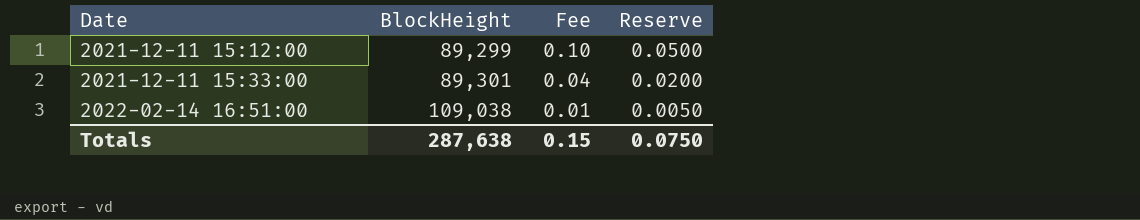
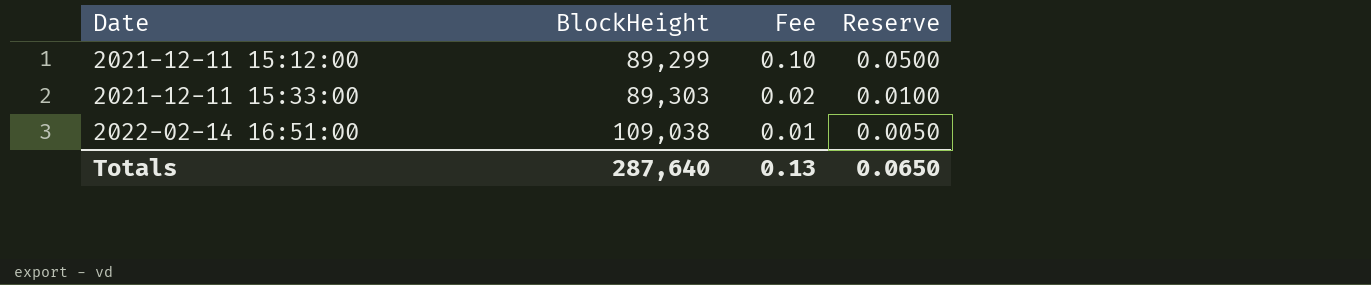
2021-12-11 15:33:00 | BlockHeight: 89,301 -> 89,303
2021-12-11 15:33:00 | Fee: 0.04 -> 0.02
2021-12-11 15:33:00 | Reserve: 0.0200 -> 0.0100
Totals | BlockHeight: 287,638 -> 287,640
Totals | Fee: 0.15 -> 0.13
Totals | Reserve: 0.0750 -> 0.0650

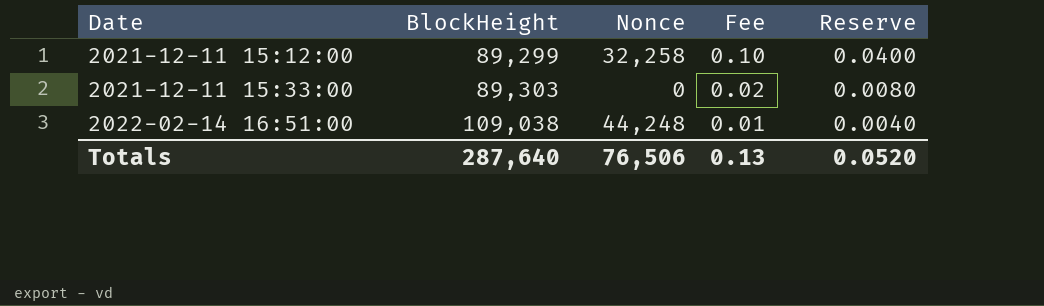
column Nonce | position: none -> 3
column Reserve | formula: [Fee] * 0.5 -> [Fee] * 0.4
Totals | Reserve: 0.0650 -> 0.0520

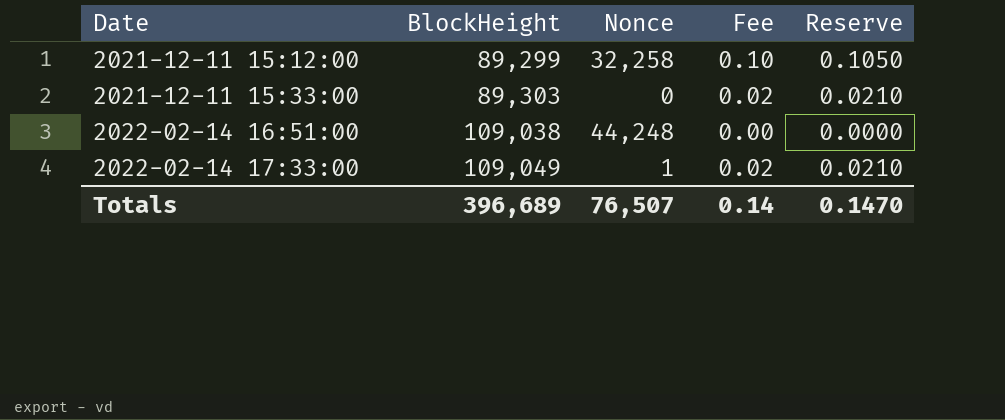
column Reserve | formula: [Fee] * 0.4 -> [Fee] * 1.05
2022-02-14 16:51:00 | Fee: 0.01 -> 0.00
row 2022-02-14 17:33:00: none -> 109,049 | 1 | 0.02 | 0.0210
Totals | BlockHeight: 287,640 -> 396,689
Totals | Nonce: 76,506 -> 76,507
Totals | Fee: 0.13 -> 0.14
Totals | Reserve: 0.0520 -> 0.1470

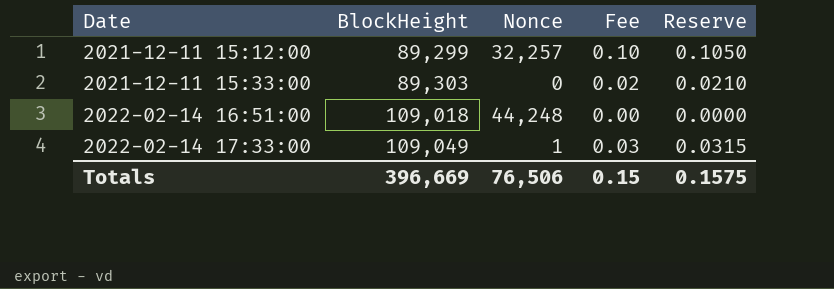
2021-12-11 15:12:00 | Nonce: 32,258 -> 32,257
2022-02-14 16:51:00 | BlockHeight: 109,038 -> 109,018
2022-02-14 17:33:00 | Fee: 0.02 -> 0.03
2022-02-14 17:33:00 | Reserve: 0.0210 -> 0.0315
Totals | BlockHeight: 396,689 -> 396,669
Totals | Nonce: 76,507 -> 76,506
Totals | Fee: 0.14 -> 0.15
Totals | Reserve: 0.1470 -> 0.1575

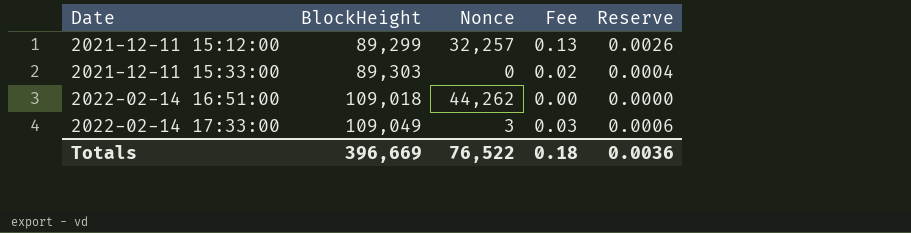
column Reserve | formula: [Fee] * 1.05 -> [Fee] * 0.02
2021-12-11 15:12:00 | Fee: 0.10 -> 0.13
2022-02-14 16:51:00 | Nonce: 44,248 -> 44,262
2022-02-14 17:33:00 | Nonce: 1 -> 3
Totals | Nonce: 76,506 -> 76,522
Totals | Fee: 0.15 -> 0.18
Totals | Reserve: 0.1575 -> 0.0036

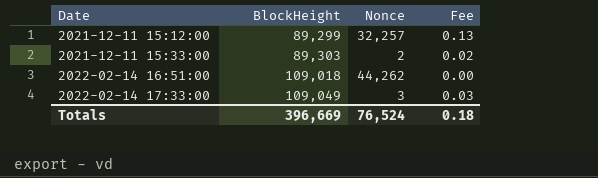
column Reserve | formula: [Fee] * 0.02 -> none
2021-12-11 15:33:00 | Nonce: 0 -> 2
Totals | Nonce: 76,522 -> 76,524

